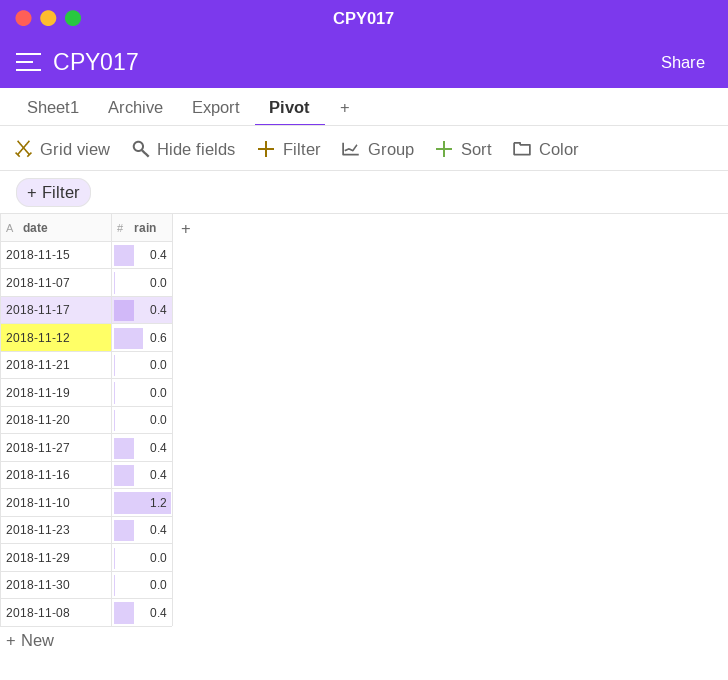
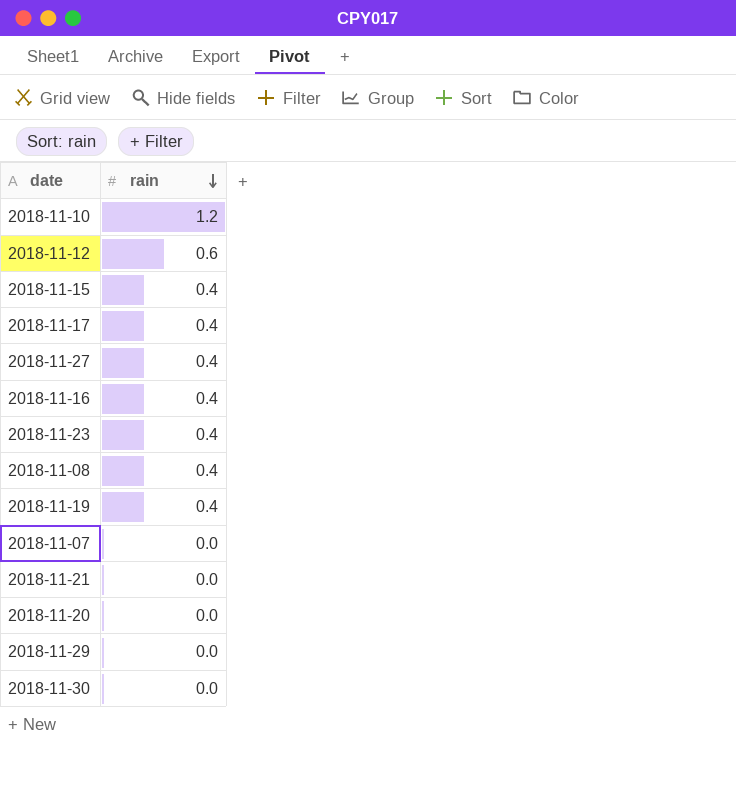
row order: none -> rain descending
2018-11-19 | rain: 0.0 -> 0.4

